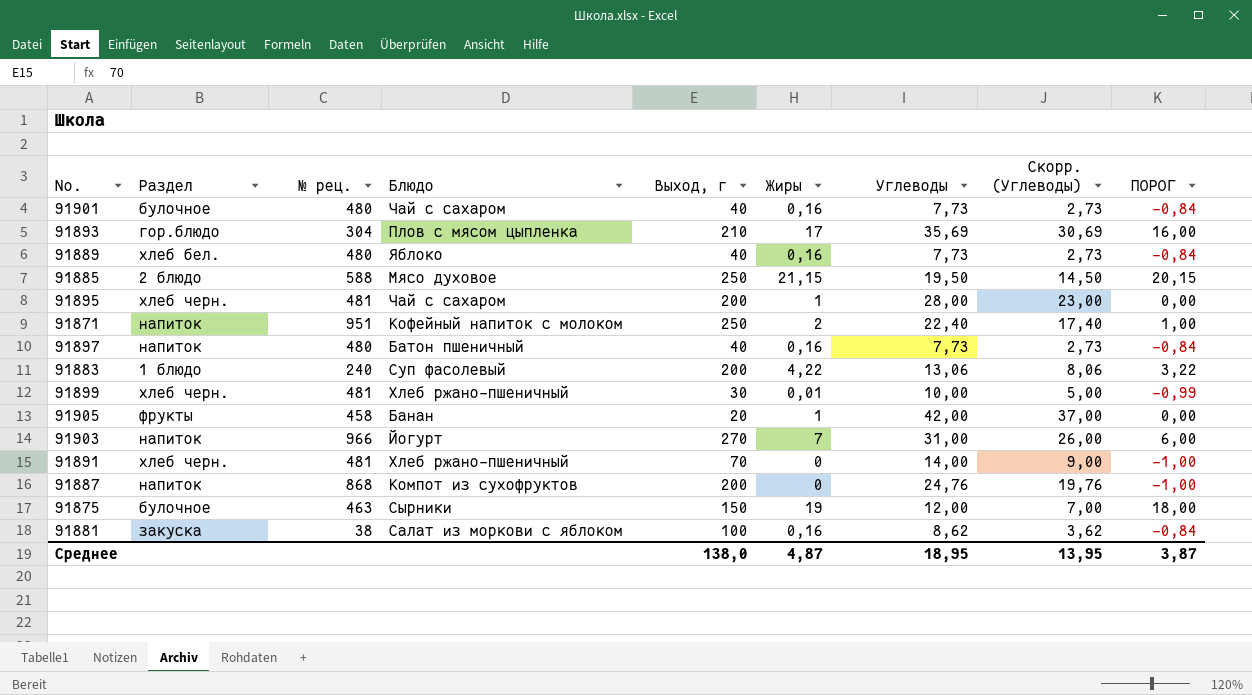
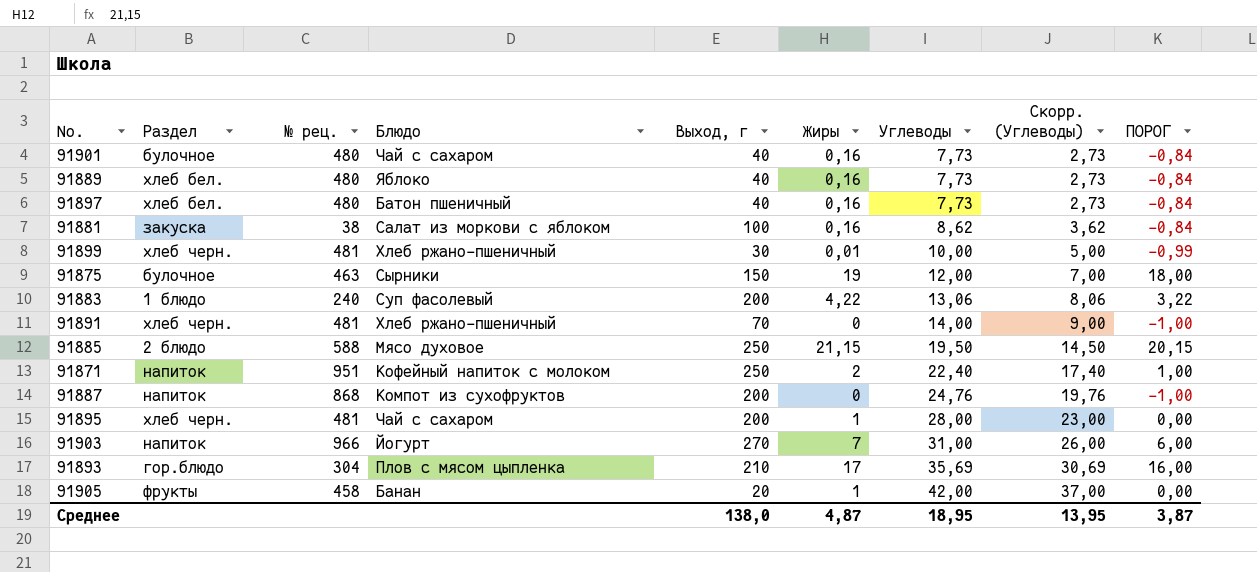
row order: none -> Углеводы ascending
91897 | Раздел: напиток -> хлеб бел.

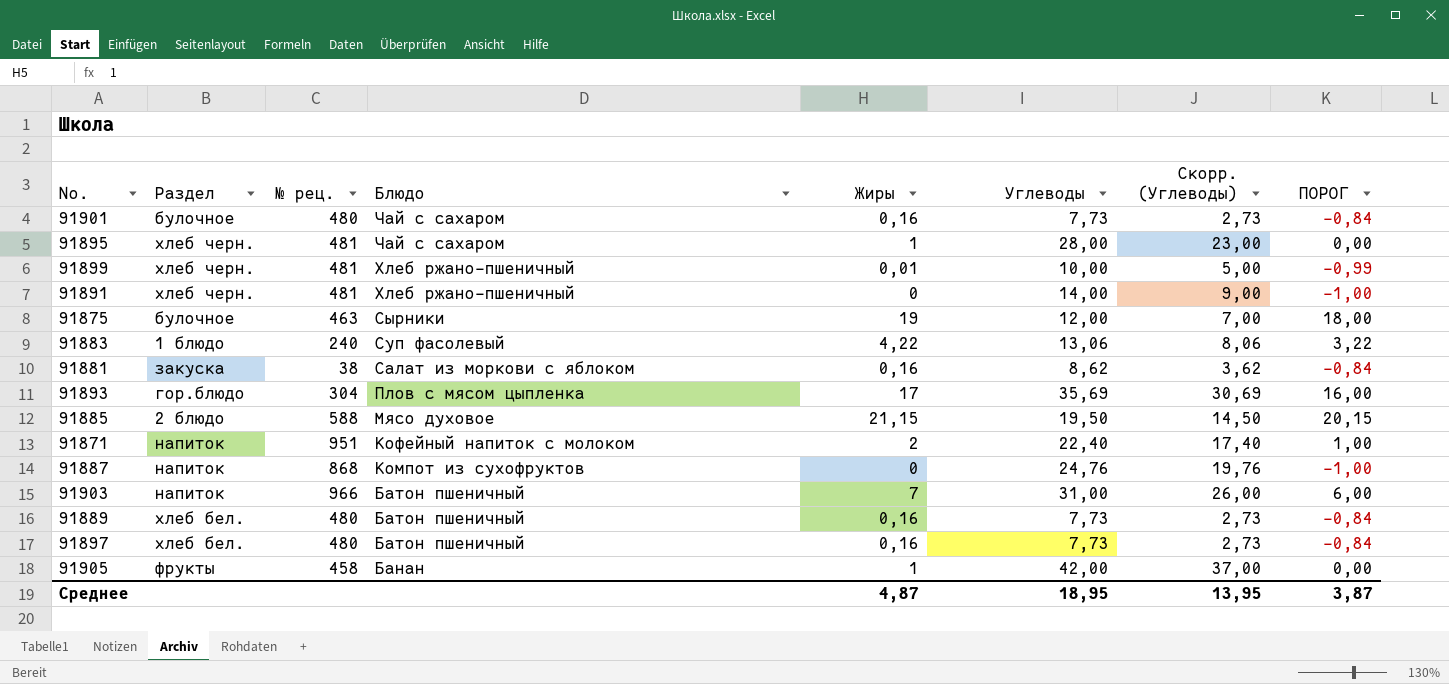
row order: Углеводы ascending -> Блюдо descending
column Выход, г | position: 5 -> none
91903 | Блюдо: Йогурт -> Батон пшеничный
91889 | Блюдо: Яблоко -> Батон пшеничный

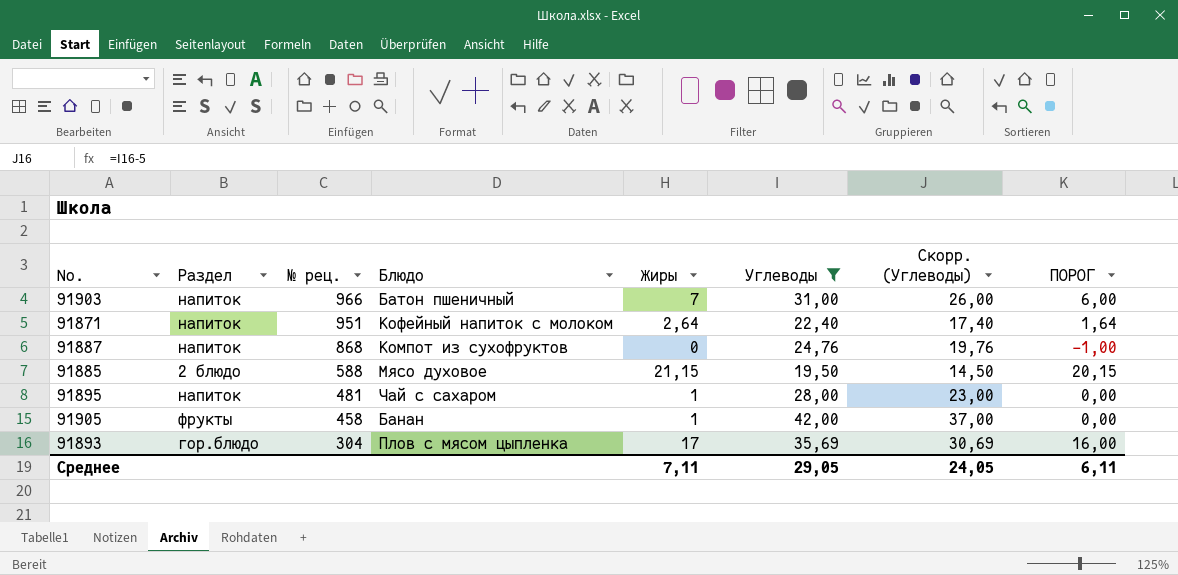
filter: none -> Углеводы >= 19,50
row order: Блюдо descending -> № рец. descending
91871 | Жиры: 2 -> 2,64
91871 | ПОРОГ: 1,00 -> 1,64
91895 | Раздел: хлеб черн. -> напиток
Среднее | Жиры: 4,87 -> 7,11
Среднее | Углеводы: 18,95 -> 29,05
Среднее | Скорр. (Углеводы): 13,95 -> 24,05
Среднее | ПОРОГ: 3,87 -> 6,11

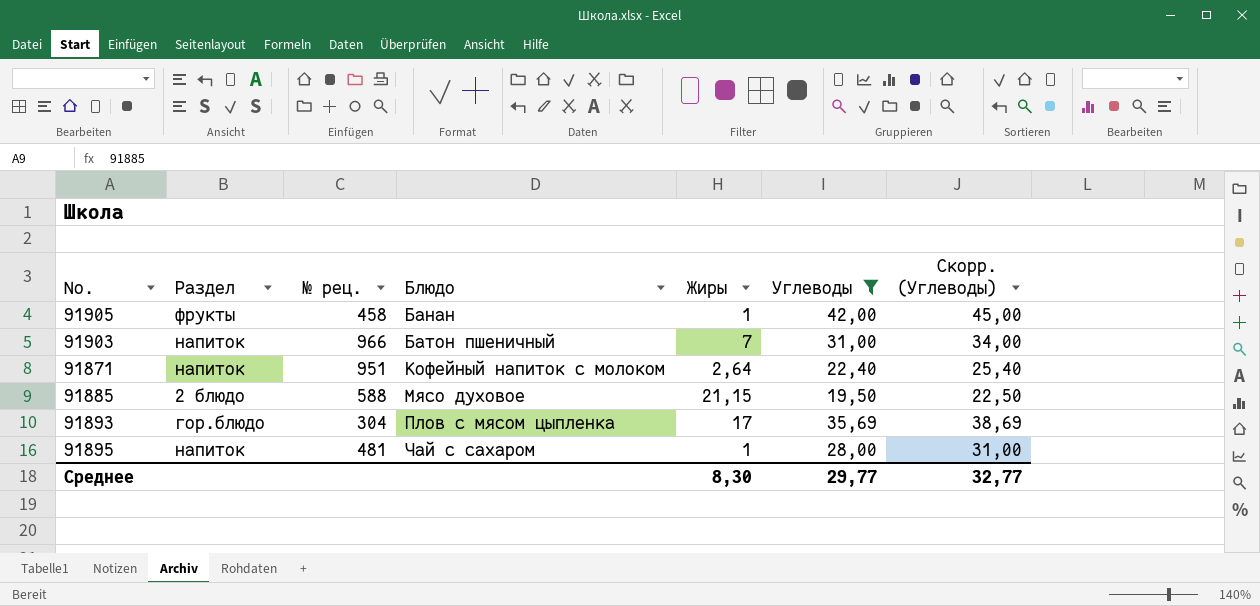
row order: № рец. descending -> Блюдо ascending
column ПОРОГ | formula: [Жиры] - 1 -> none
column Скорр. (Углеводы) | formula: [Углеводы] - 5 -> [Углеводы] + 3
row 91887: напиток | 868 | Компот из сухофруктов | 0 | 24,76 | 19,76 | -1,00 -> none
Среднее | Жиры: 7,11 -> 8,30
Среднее | Углеводы: 29,05 -> 29,77
Среднее | Скорр. (Углеводы): 24,05 -> 32,77

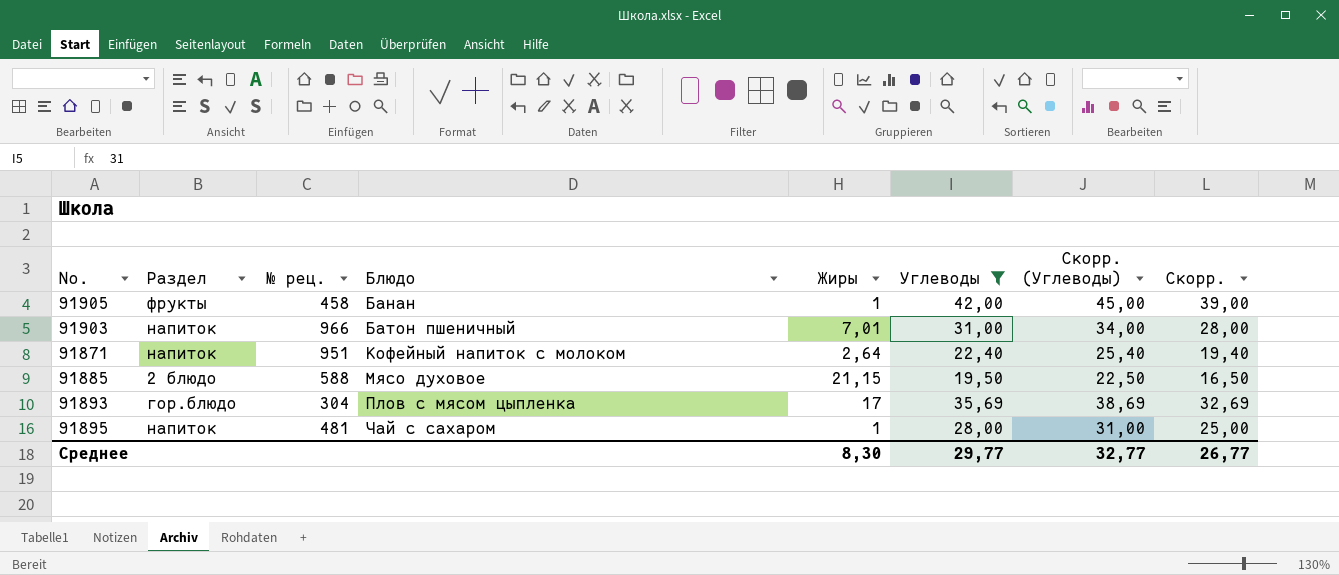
column Скорр. | formula: none -> [Углеводы] - 3
91903 | Жиры: 7 -> 7,01

